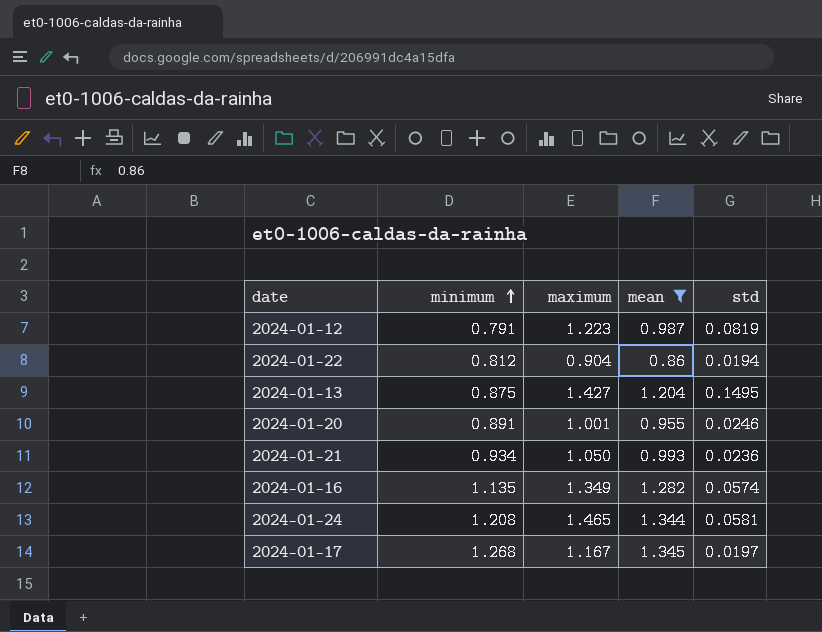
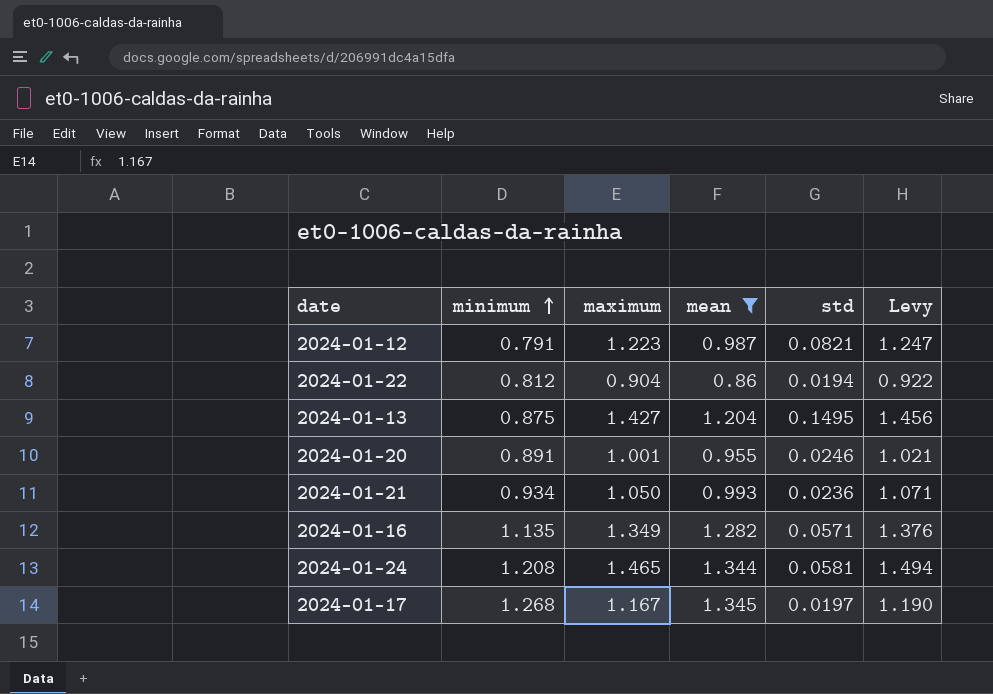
column Levy | formula: none -> [maximum] * 1.02
2024-01-12 | std: 0.0819 -> 0.0821
2024-01-16 | std: 0.0574 -> 0.0571

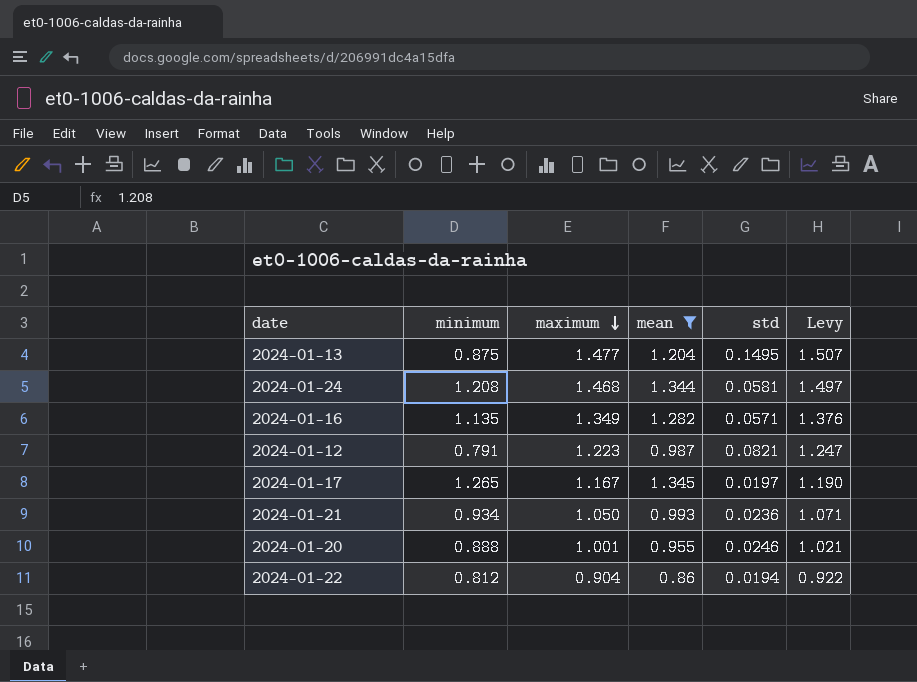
row order: minimum ascending -> maximum descending
2024-01-13 | maximum: 1.427 -> 1.477
2024-01-13 | Levy: 1.456 -> 1.507
2024-01-24 | maximum: 1.465 -> 1.468
2024-01-24 | Levy: 1.494 -> 1.497
2024-01-17 | minimum: 1.268 -> 1.265
2024-01-20 | minimum: 0.891 -> 0.888

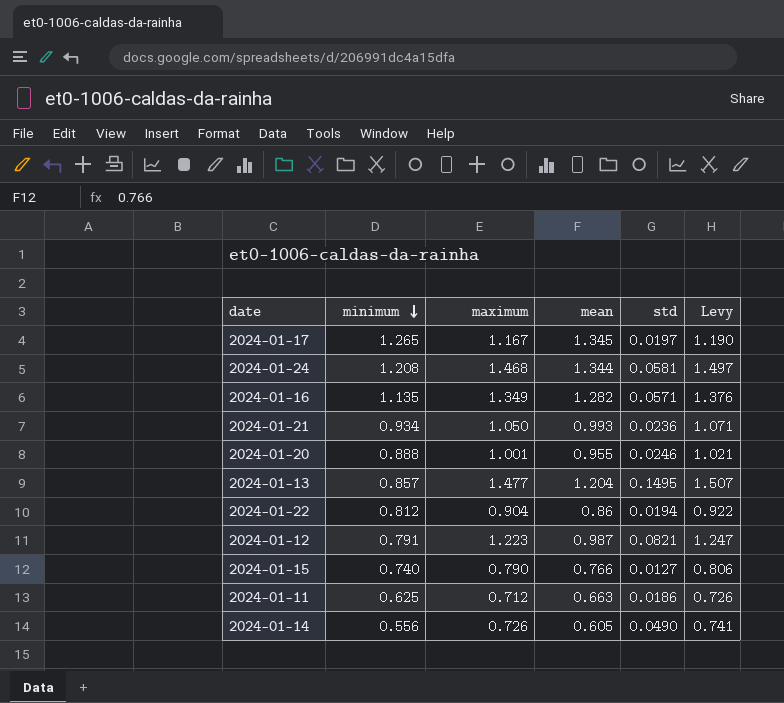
filter: mean >= 0.86 -> none
row order: maximum descending -> minimum descending
2024-01-13 | minimum: 0.875 -> 0.857

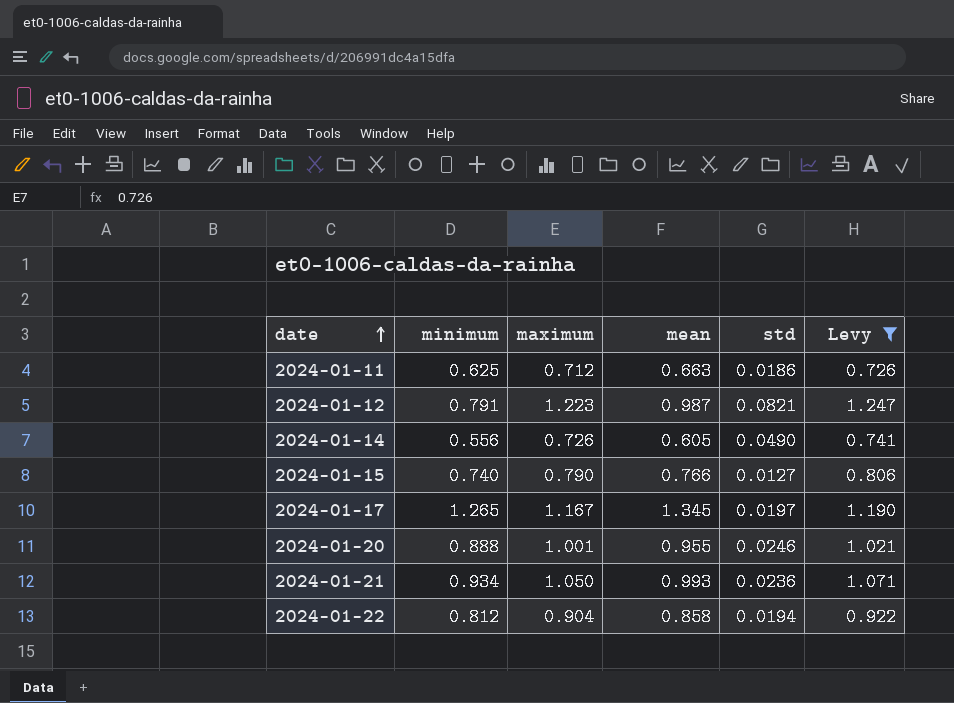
filter: none -> Levy <= 1.247
row order: minimum descending -> date ascending
2024-01-22 | mean: 0.86 -> 0.858

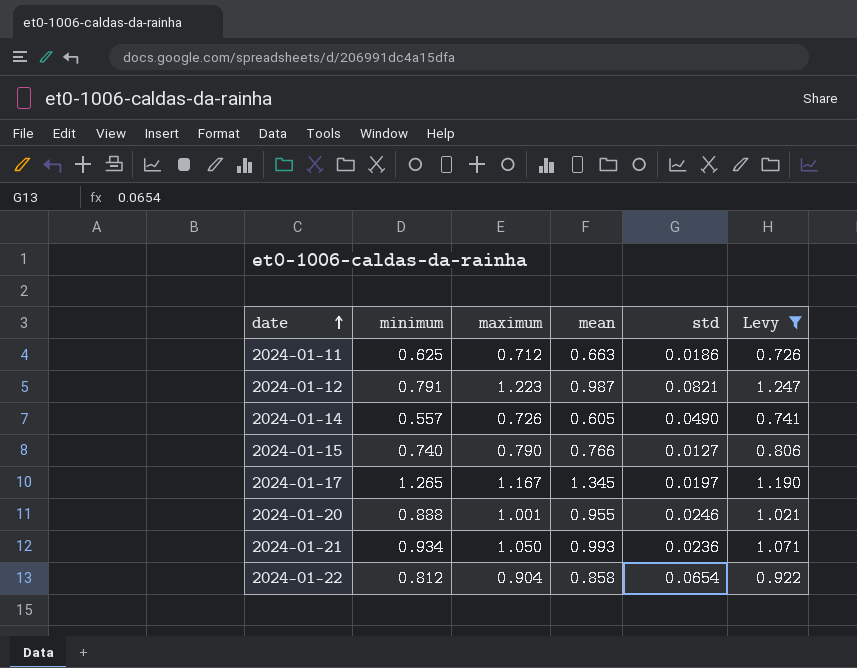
2024-01-14 | minimum: 0.556 -> 0.557
2024-01-22 | std: 0.0194 -> 0.0654

